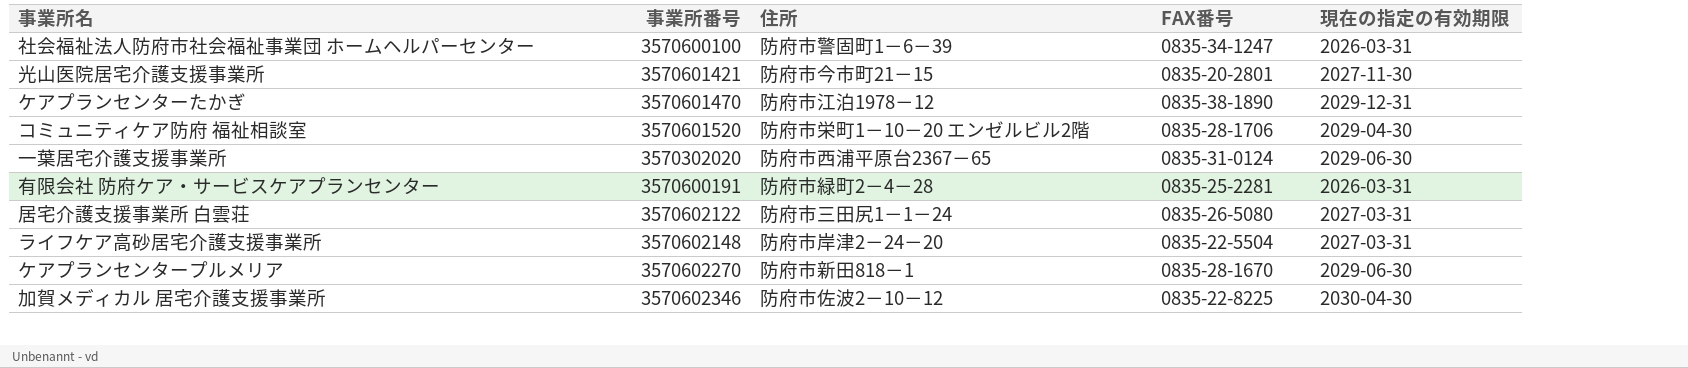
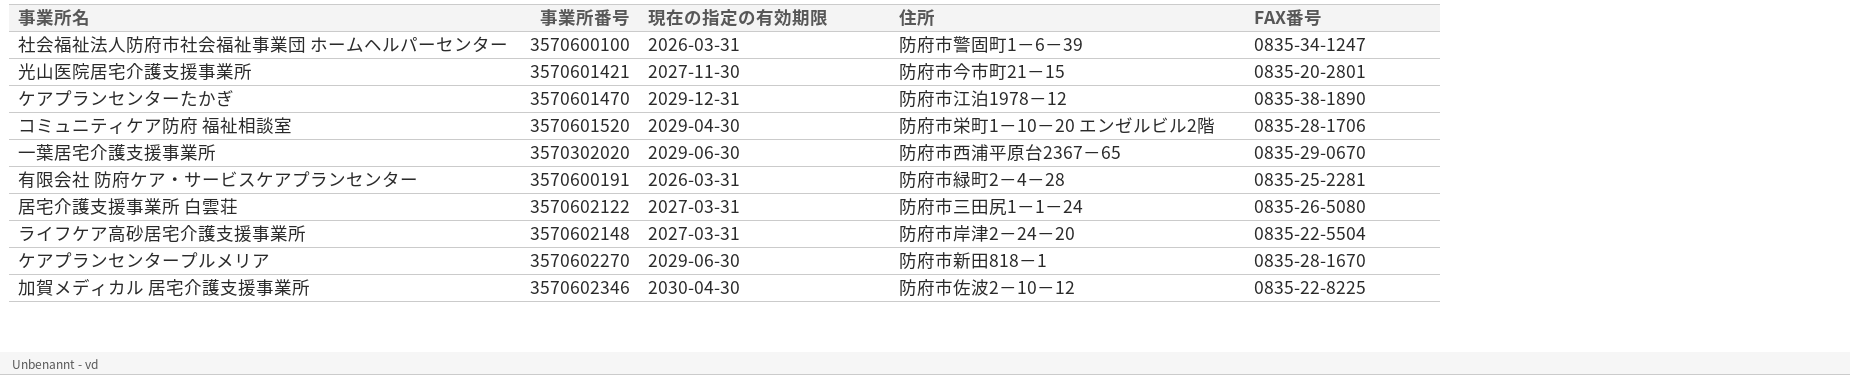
column 現在の指定の有効期限 | position: 5 -> 3
一葉居宅介護支援事業所 | FAX番号: 0835-31-0124 -> 0835-29-0670

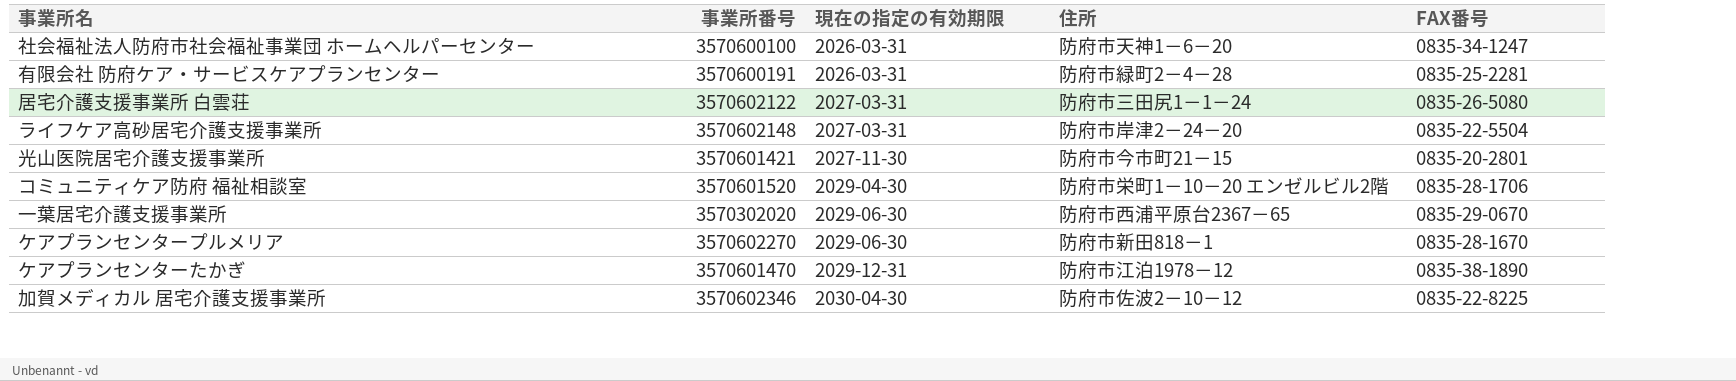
row order: none -> 現在の指定の有効期限 ascending
社会福祉法人防府市社会福祉事業団 ホームヘルパーセンター | 住所: 防府市警固町1－6－39 -> 防府市天神1－6－20

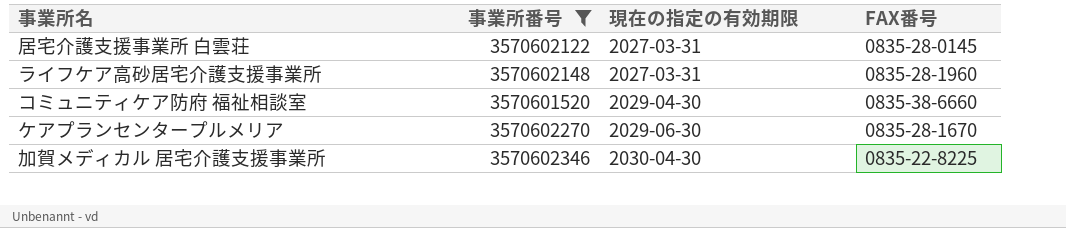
filter: none -> 事業所番号 >= 3570601520
column 住所 | position: 4 -> none
居宅介護支援事業所 白雲荘 | FAX番号: 0835-26-5080 -> 0835-28-0145
ライフケア高砂居宅介護支援事業所 | FAX番号: 0835-22-5504 -> 0835-28-1960
コミュニティケア防府 福祉相談室 | FAX番号: 0835-28-1706 -> 0835-38-6660

